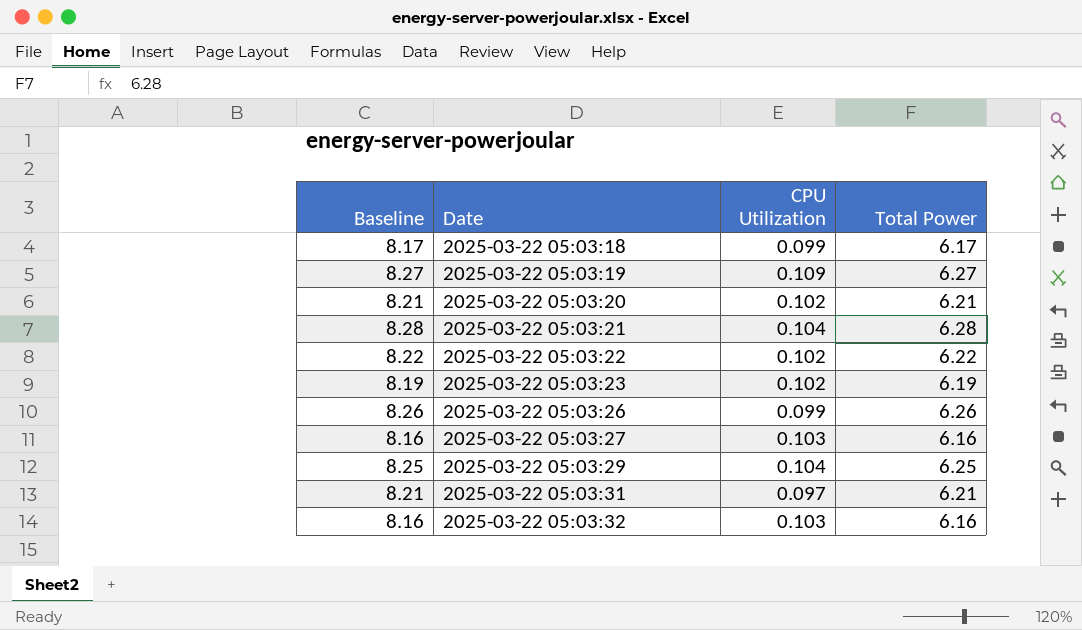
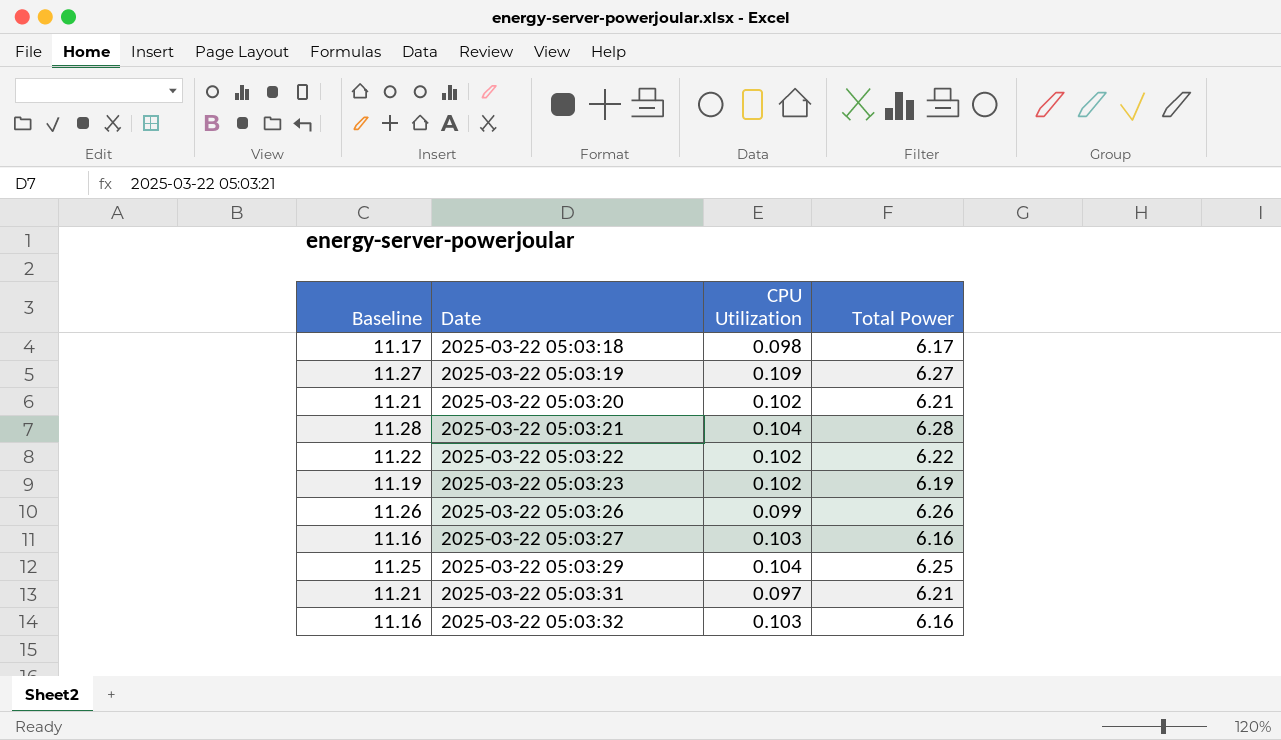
column Baseline | formula: [Total Power] + 2 -> [Total Power] + 5
2025-03-22 05:03:18 | CPU Utilization: 0.099 -> 0.098

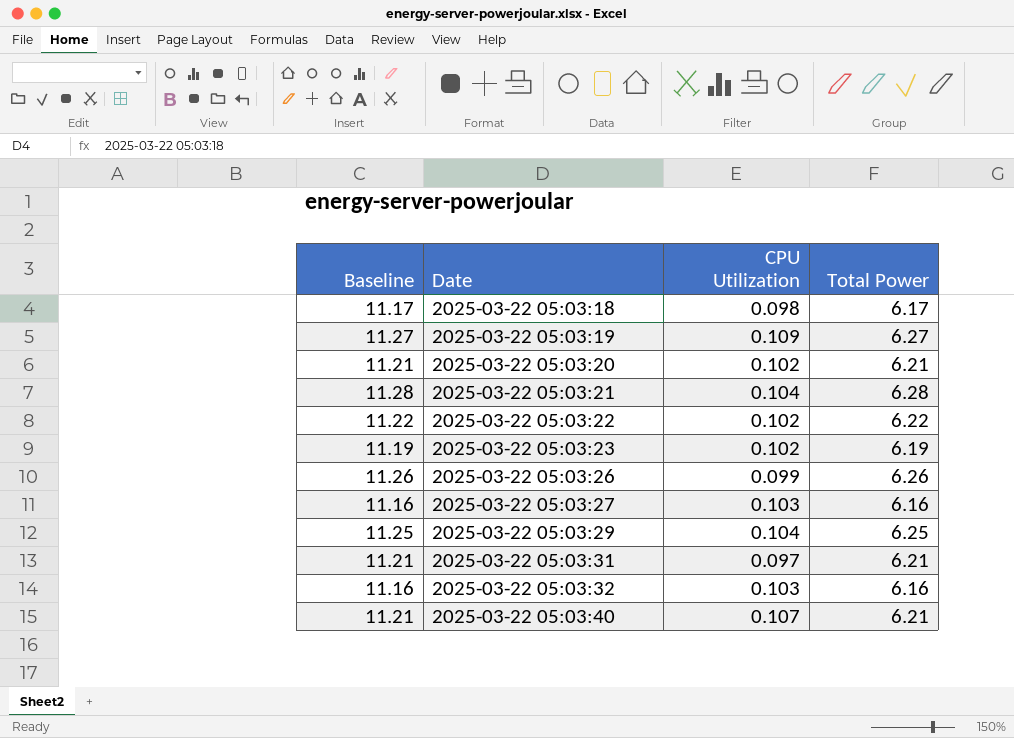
row 2025-03-22 05:03:40: none -> 11.21 | 0.107 | 6.21

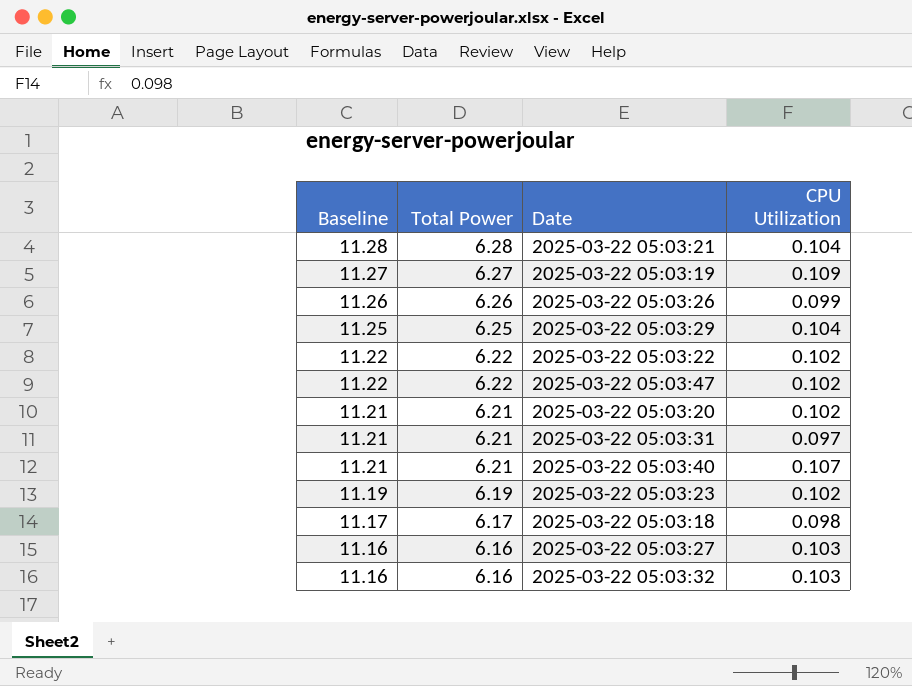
row order: Date ascending -> Baseline descending
column Total Power | position: 4 -> 2
row 2025-03-22 05:03:47: none -> 11.22 | 6.22 | 0.102

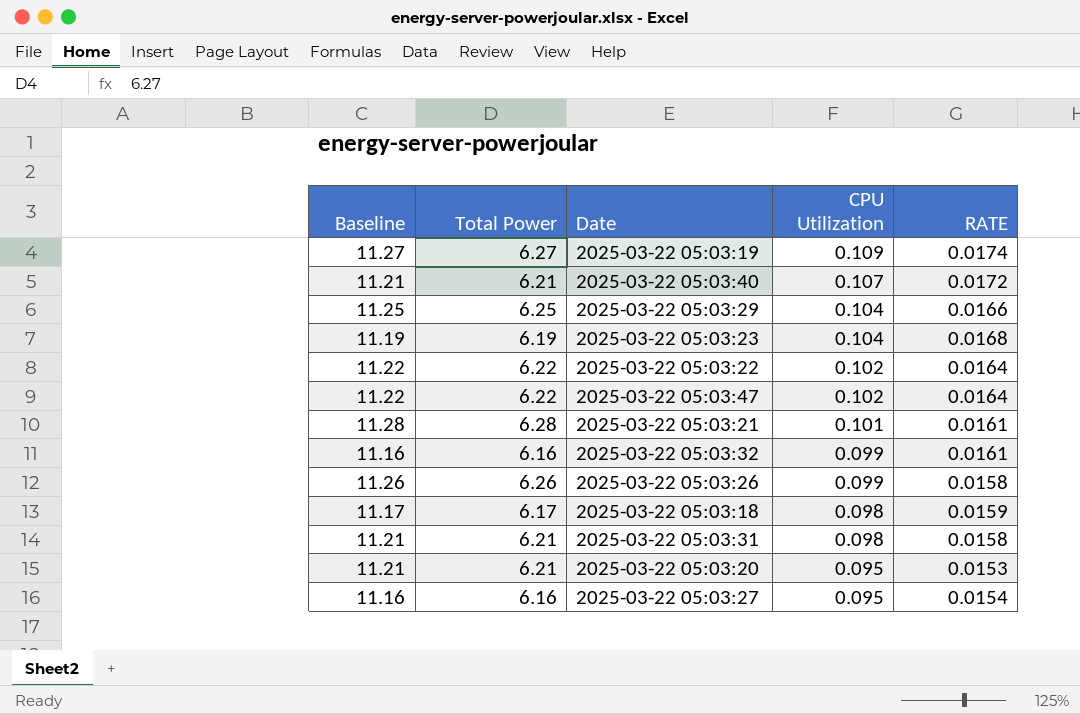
row order: Baseline descending -> CPU Utilization descending
column RATE | formula: none -> [CPU Utilization] / [Total Power]
2025-03-22 05:03:23 | CPU Utilization: 0.102 -> 0.104
2025-03-22 05:03:21 | CPU Utilization: 0.104 -> 0.101
2025-03-22 05:03:32 | CPU Utilization: 0.103 -> 0.099
2025-03-22 05:03:31 | CPU Utilization: 0.097 -> 0.098
2025-03-22 05:03:20 | CPU Utilization: 0.102 -> 0.095
2025-03-22 05:03:27 | CPU Utilization: 0.103 -> 0.095

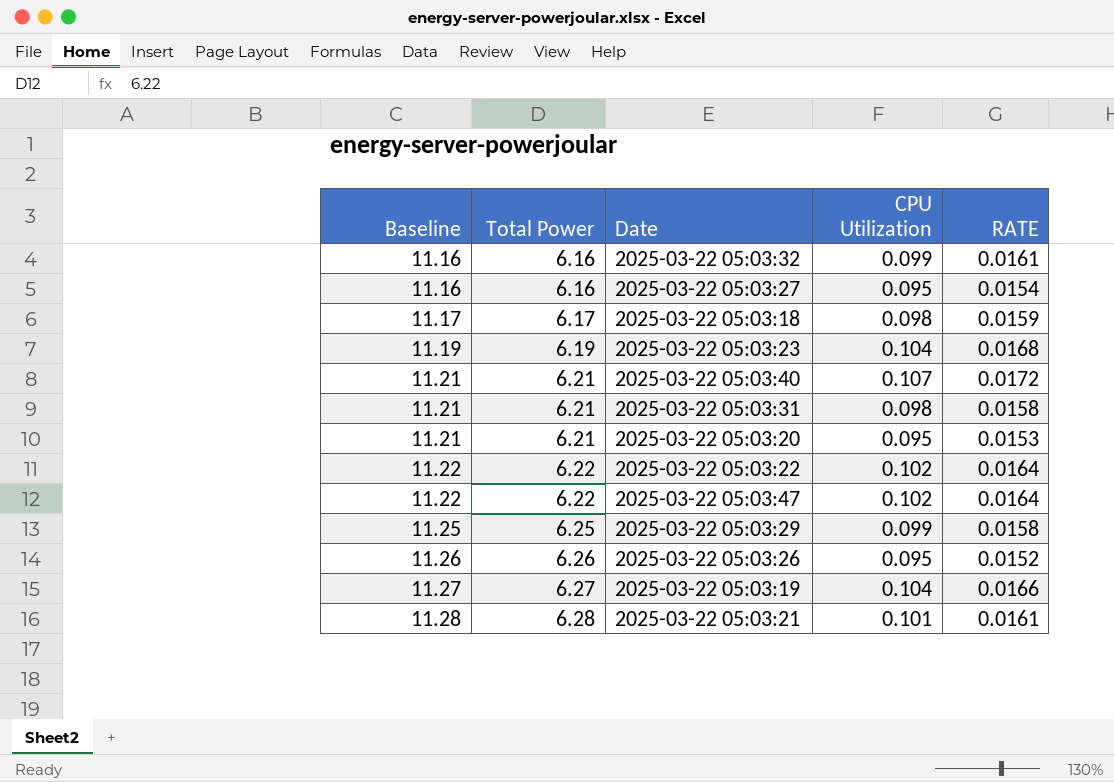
row order: CPU Utilization descending -> Baseline ascending
2025-03-22 05:03:29 | CPU Utilization: 0.104 -> 0.099
2025-03-22 05:03:29 | RATE: 0.0166 -> 0.0158
2025-03-22 05:03:26 | CPU Utilization: 0.099 -> 0.095
2025-03-22 05:03:26 | RATE: 0.0158 -> 0.0152
2025-03-22 05:03:19 | CPU Utilization: 0.109 -> 0.104
2025-03-22 05:03:19 | RATE: 0.0174 -> 0.0166

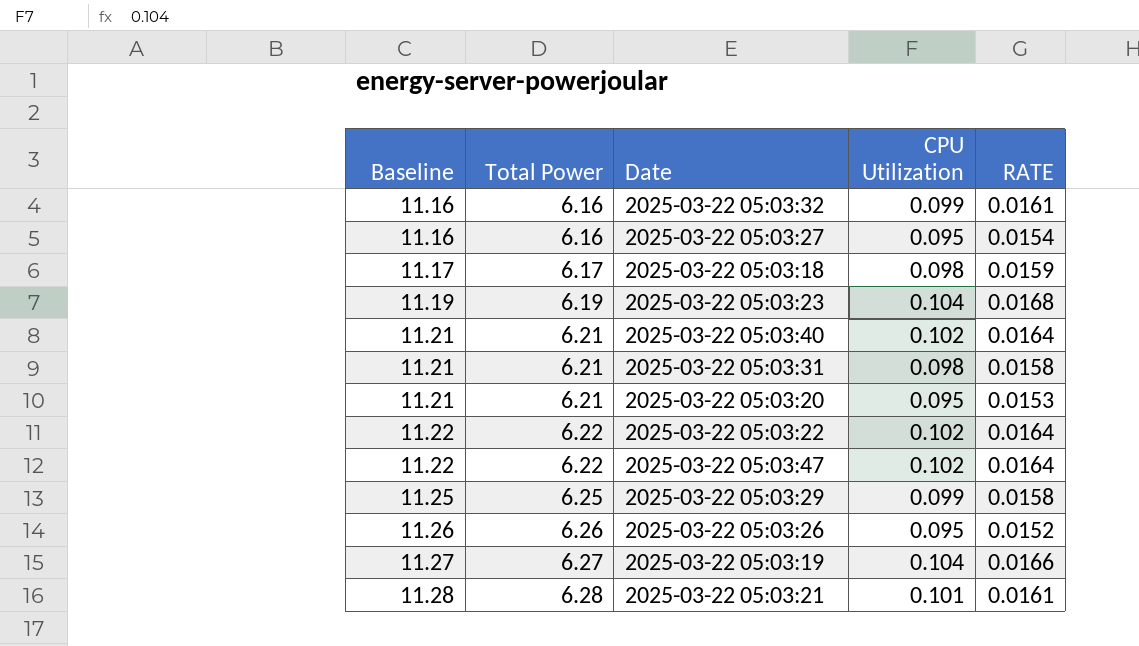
2025-03-22 05:03:40 | CPU Utilization: 0.107 -> 0.102
2025-03-22 05:03:40 | RATE: 0.0172 -> 0.0164

